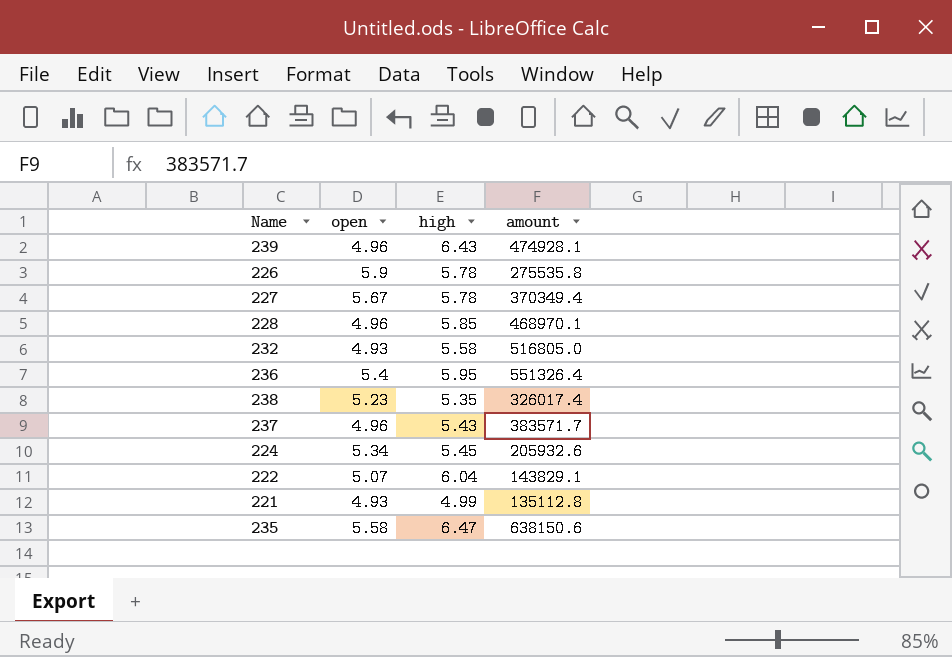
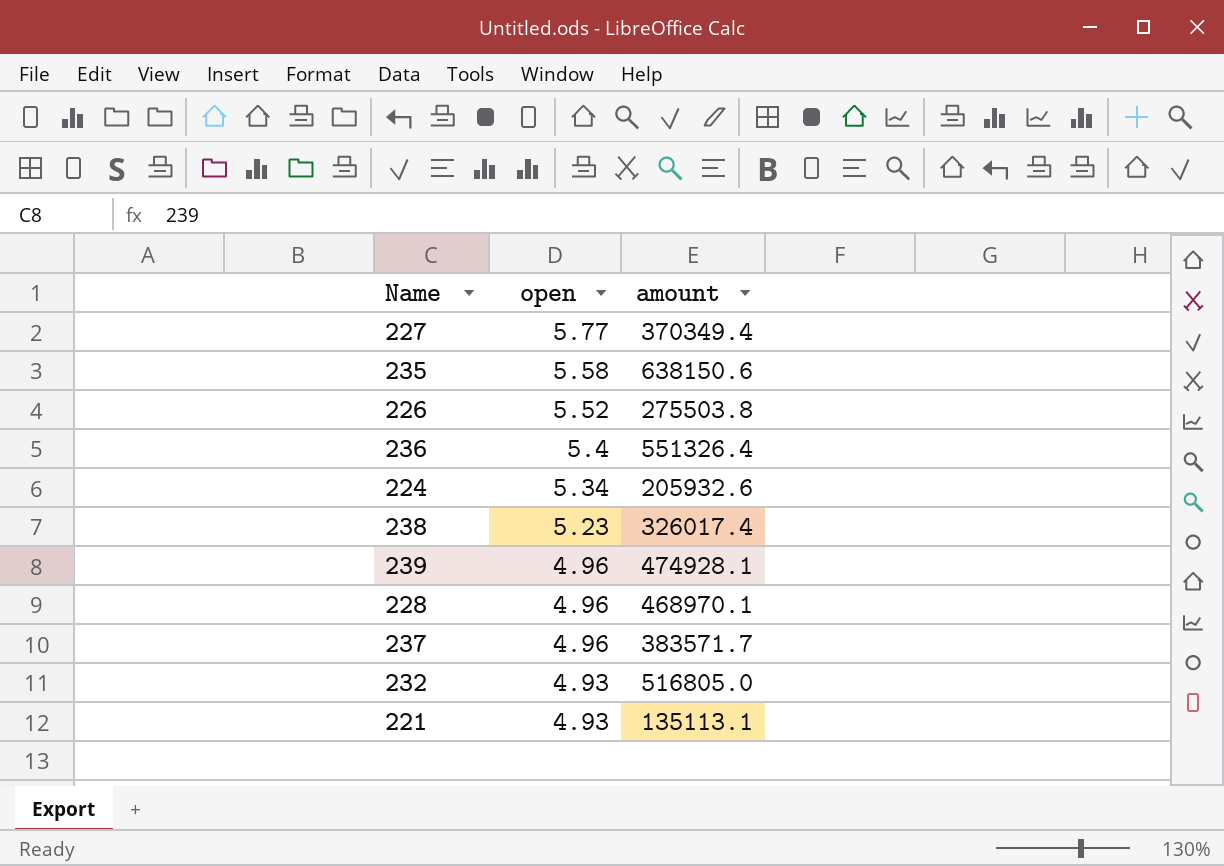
row order: none -> open descending
column high | position: 3 -> none
row 222: 5.07 | 6.04 | 143829.1 -> none
227 | open: 5.67 -> 5.77
226 | open: 5.9 -> 5.52
226 | amount: 275535.8 -> 275503.8
221 | amount: 135112.8 -> 135113.1

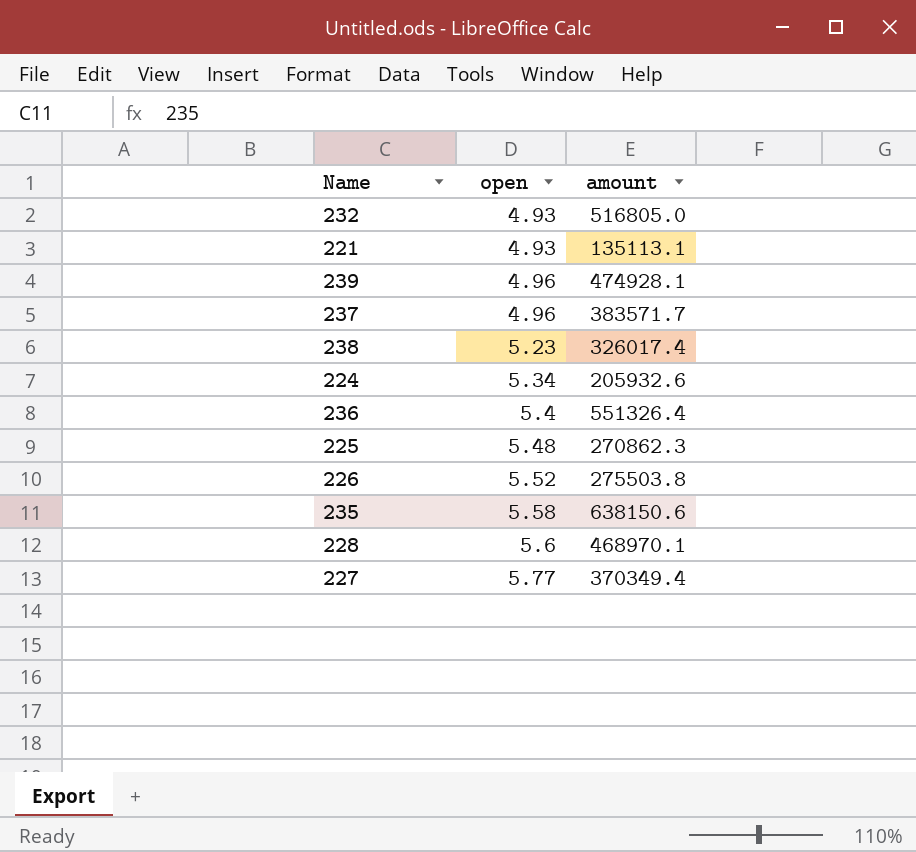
row order: open descending -> open ascending
row 225: none -> 5.48 | 270862.3
228 | open: 4.96 -> 5.6

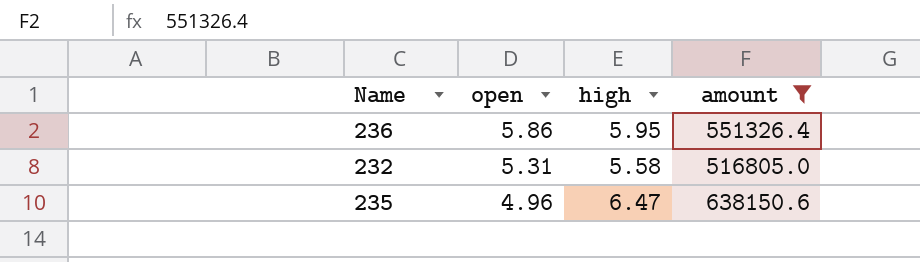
filter: none -> amount >= 516805.0
row order: open ascending -> open descending
column high | position: none -> 3
236 | open: 5.4 -> 5.86
232 | open: 4.93 -> 5.31
235 | open: 5.58 -> 4.96

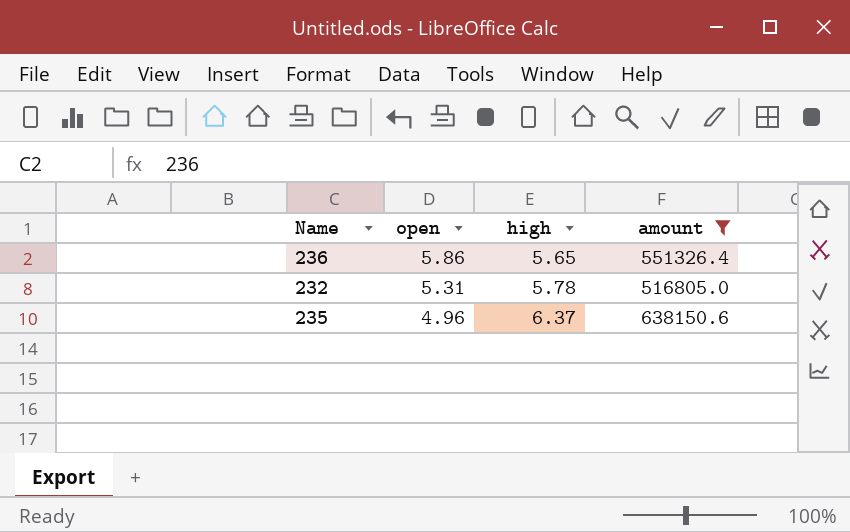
236 | high: 5.95 -> 5.65
232 | high: 5.58 -> 5.78
235 | high: 6.47 -> 6.37

